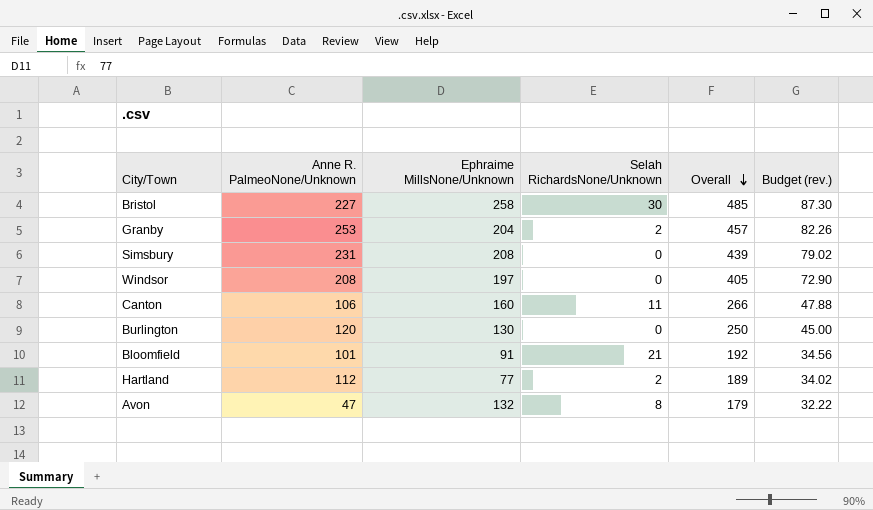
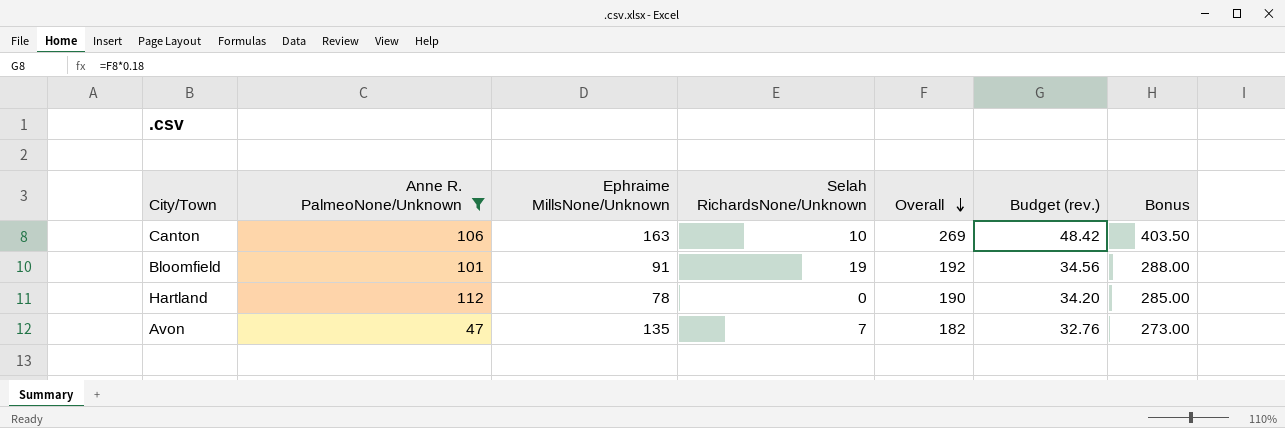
filter: none -> Anne R. PalmeoNone/Unknown <= 112
column Bonus | formula: none -> [Overall] * 1.5
Canton | Ephraime MillsNone/Unknown: 160 -> 163
Canton | Selah RichardsNone/Unknown: 11 -> 10
Canton | Overall: 266 -> 269
Canton | Budget (rev.): 47.88 -> 48.42
Bloomfield | Selah RichardsNone/Unknown: 21 -> 19
Hartland | Ephraime MillsNone/Unknown: 77 -> 78
Hartland | Selah RichardsNone/Unknown: 2 -> 0
Hartland | Overall: 189 -> 190
Hartland | Budget (rev.): 34.02 -> 34.20
Avon | Ephraime MillsNone/Unknown: 132 -> 135
Avon | Selah RichardsNone/Unknown: 8 -> 7
Avon | Overall: 179 -> 182
Avon | Budget (rev.): 32.22 -> 32.76

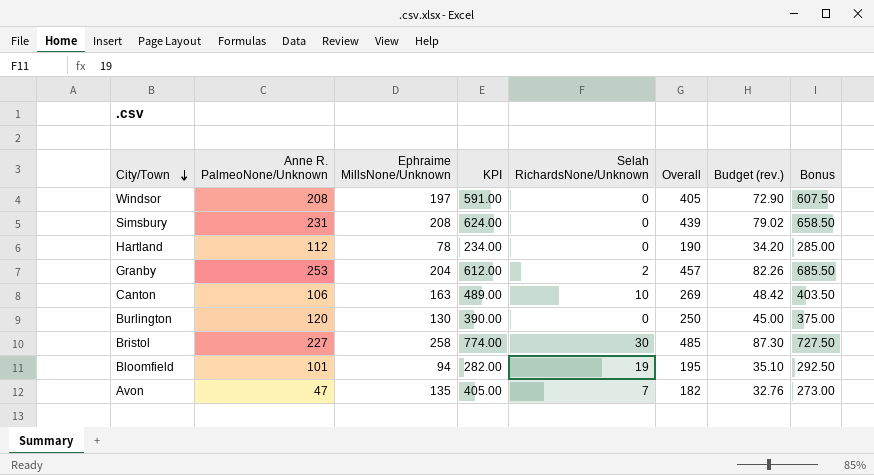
filter: Anne R. PalmeoNone/Unknown <= 112 -> none
row order: Overall descending -> City/Town descending
column KPI | formula: none -> [Ephraime MillsNone/Unknown] * 3
Bloomfield | Ephraime MillsNone/Unknown: 91 -> 94
Bloomfield | Overall: 192 -> 195
Bloomfield | Budget (rev.): 34.56 -> 35.10
Bloomfield | Bonus: 288.00 -> 292.50

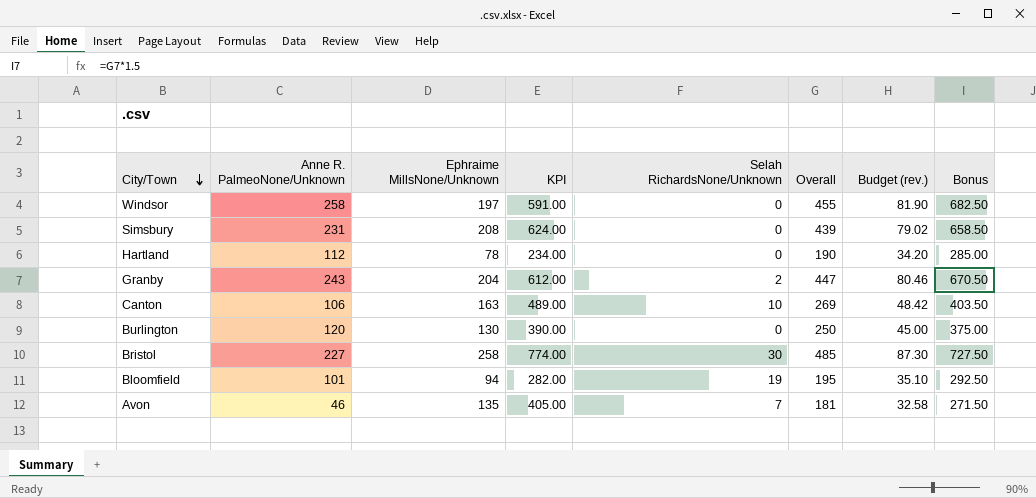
Windsor | Anne R. PalmeoNone/Unknown: 208 -> 258
Windsor | Overall: 405 -> 455
Windsor | Budget (rev.): 72.90 -> 81.90
Windsor | Bonus: 607.50 -> 682.50
Granby | Anne R. PalmeoNone/Unknown: 253 -> 243
Granby | Overall: 457 -> 447
Granby | Budget (rev.): 82.26 -> 80.46
Granby | Bonus: 685.50 -> 670.50
Avon | Anne R. PalmeoNone/Unknown: 47 -> 46
Avon | Overall: 182 -> 181
Avon | Budget (rev.): 32.76 -> 32.58
Avon | Bonus: 273.00 -> 271.50

